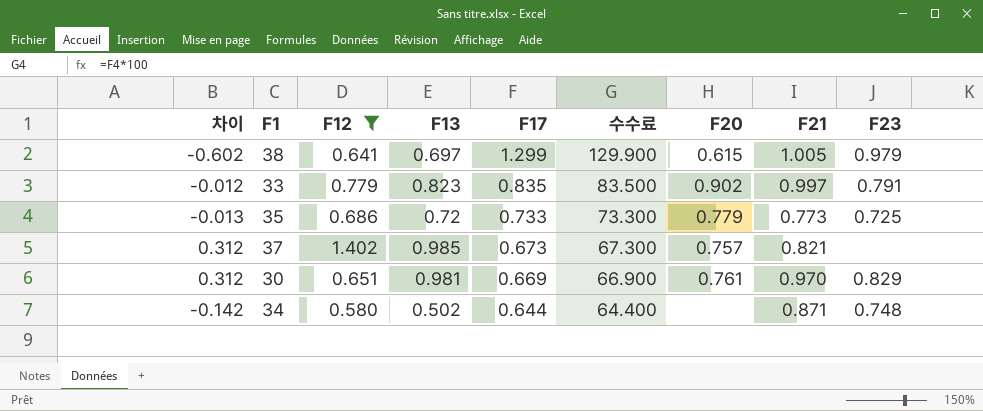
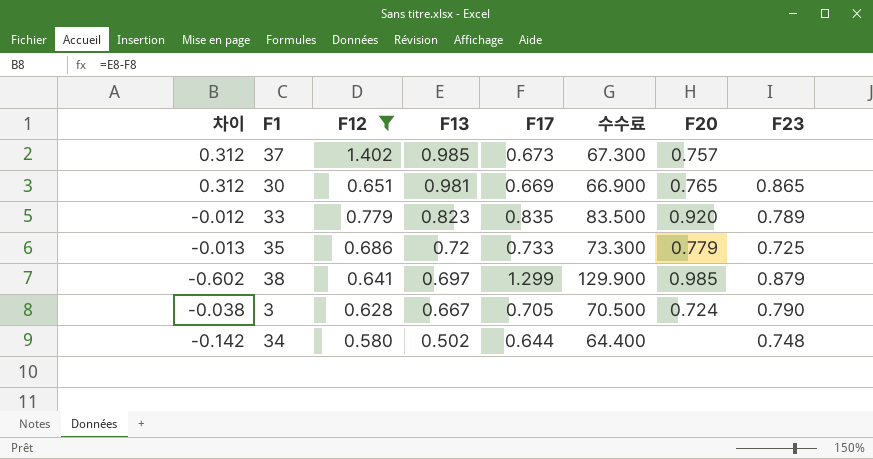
row order: F17 descending -> F13 descending
column F21 | position: 8 -> none
30 | F20: 0.761 -> 0.765
30 | F23: 0.829 -> 0.865
33 | F20: 0.902 -> 0.920
33 | F23: 0.791 -> 0.789
38 | F20: 0.615 -> 0.985
38 | F23: 0.979 -> 0.879
row 3: none -> -0.038 | 0.628 | 0.667 | 0.705 | 70.500 | 0.724 | 0.790

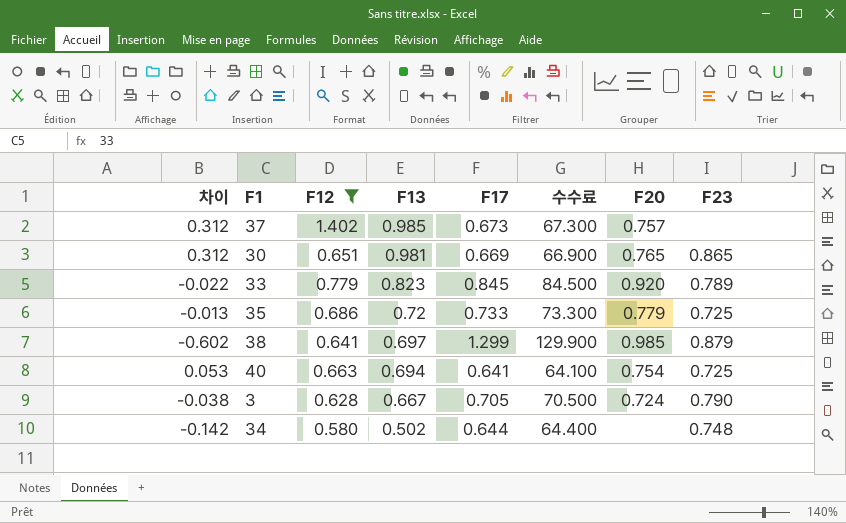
33 | 차이: -0.012 -> -0.022
33 | F17: 0.835 -> 0.845
33 | 수수료: 83.500 -> 84.500
row 40: none -> 0.053 | 0.663 | 0.694 | 0.641 | 64.100 | 0.754 | 0.725

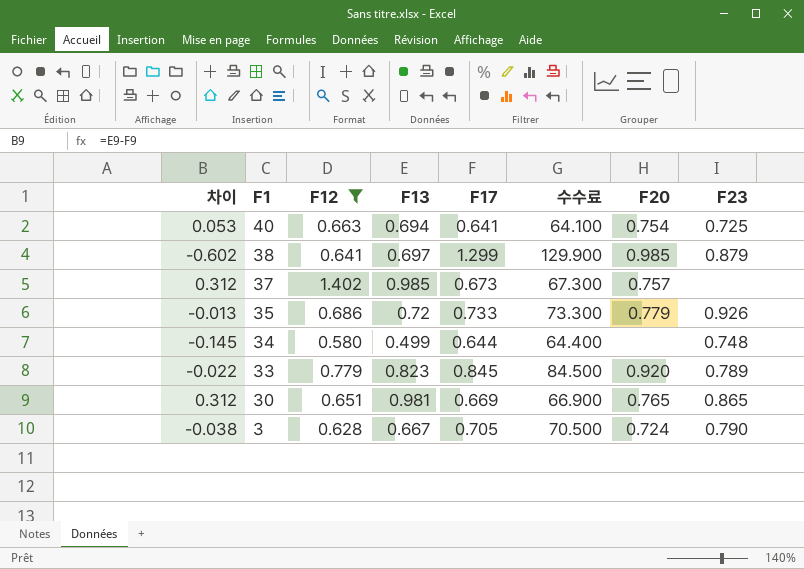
row order: F13 descending -> F1 descending
35 | F23: 0.725 -> 0.926
34 | 차이: -0.142 -> -0.145
34 | F13: 0.502 -> 0.499

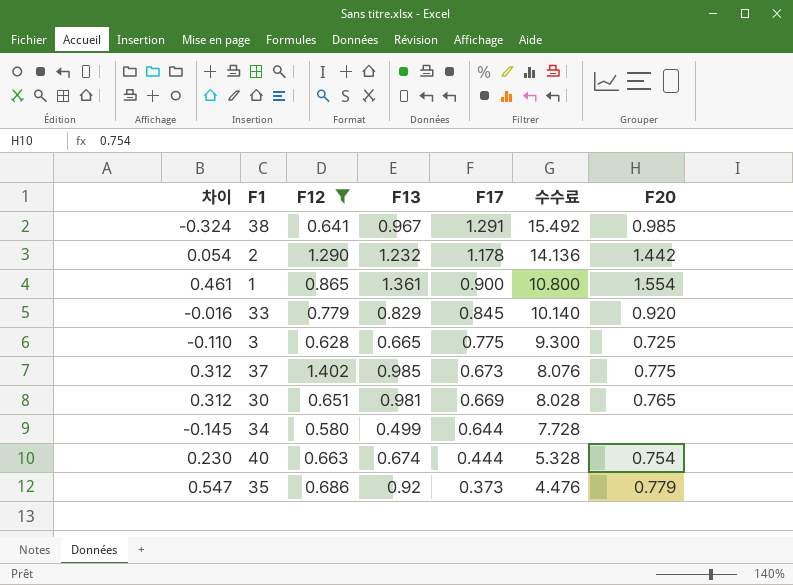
row order: F1 descending -> F17 descending
column F23 | position: 8 -> none
column 수수료 | formula: [F17] * 100 -> [F17] * 12
38 | 차이: -0.602 -> -0.324
38 | F13: 0.697 -> 0.967
38 | F17: 1.299 -> 1.291
row 2: none -> 0.054 | 1.290 | 1.232 | 1.178 | 14.136 | 1.442
row 1: none -> 0.461 | 0.865 | 1.361 | 0.900 | 10.800 | 1.554
33 | 차이: -0.022 -> -0.016
33 | F13: 0.823 -> 0.829
3 | 차이: -0.038 -> -0.110
3 | F13: 0.667 -> 0.665
3 | F17: 0.705 -> 0.775
3 | F20: 0.724 -> 0.725
37 | F20: 0.757 -> 0.775
40 | 차이: 0.053 -> 0.230
40 | F13: 0.694 -> 0.674
40 | F17: 0.641 -> 0.444
35 | 차이: -0.013 -> 0.547
35 | F13: 0.72 -> 0.92
35 | F17: 0.733 -> 0.373

